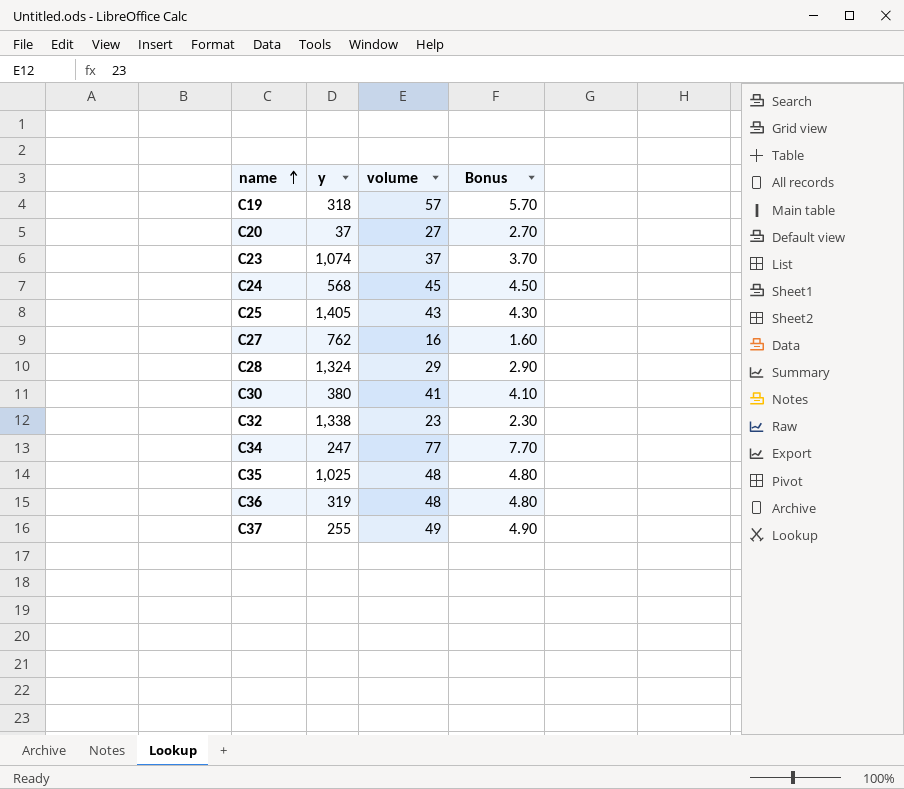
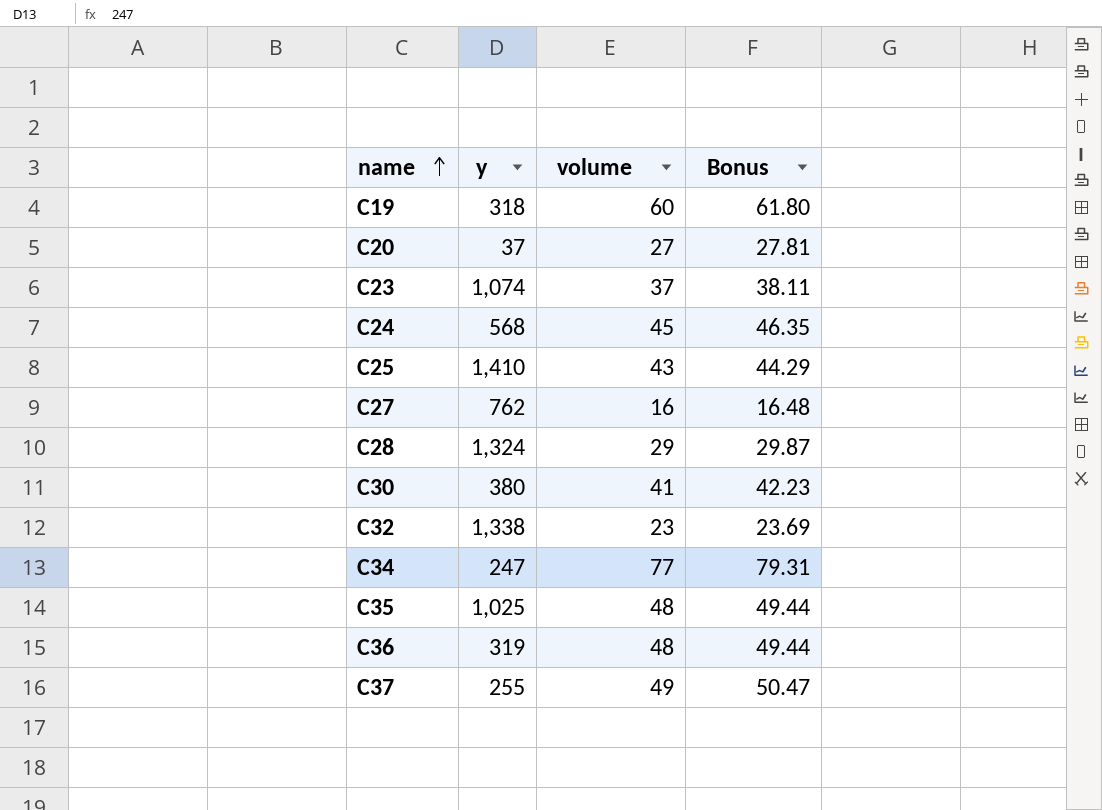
column Bonus | formula: [volume] * 0.1 -> [volume] * 1.03
C19 | volume: 57 -> 60
C25 | y: 1,405 -> 1,410

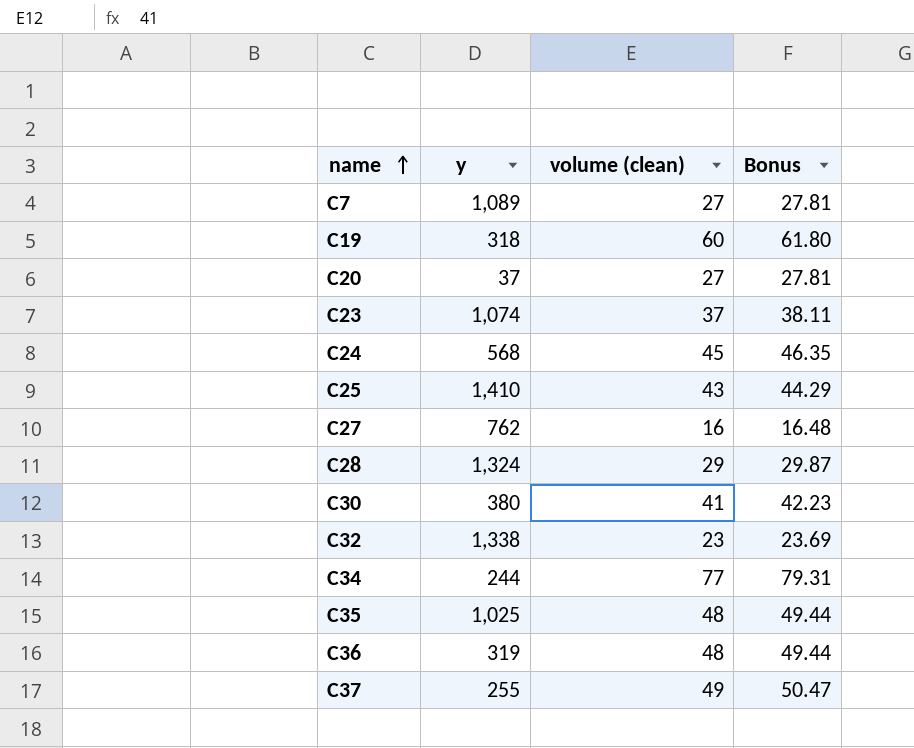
column name: volume -> volume (clean)
row C7: none -> 1,089 | 27 | 27.81
C34 | y: 247 -> 244

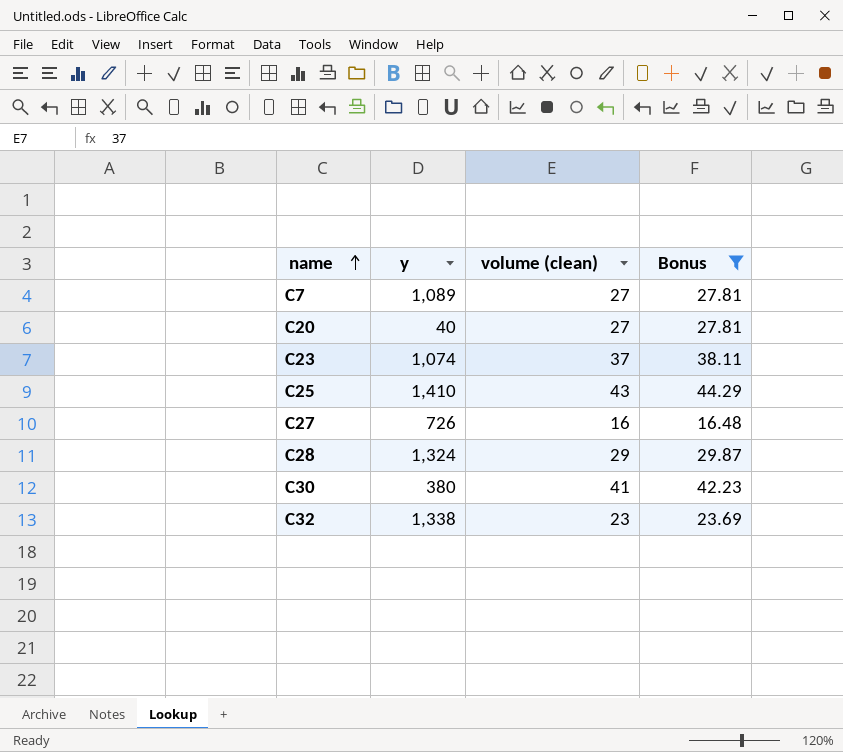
filter: none -> Bonus <= 44.29
C20 | y: 37 -> 40
C27 | y: 762 -> 726

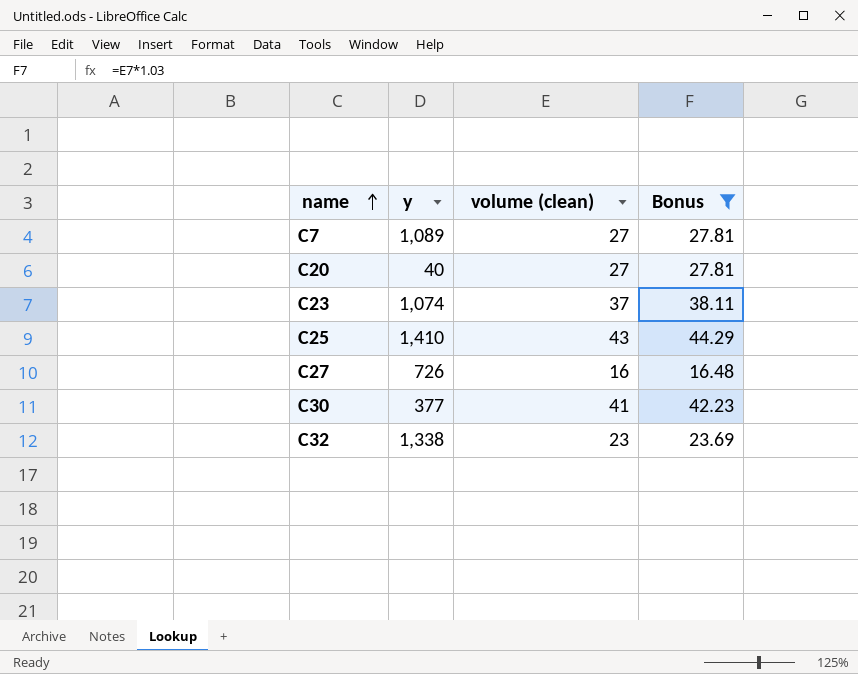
row C28: 1,324 | 29 | 29.87 -> none
C30 | y: 380 -> 377

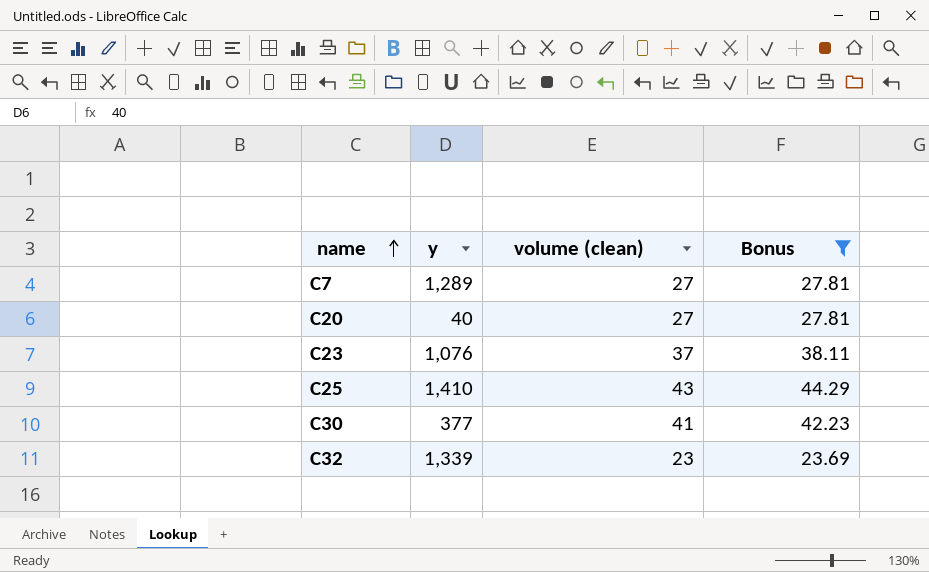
row C27: 726 | 16 | 16.48 -> none
C7 | y: 1,089 -> 1,289
C23 | y: 1,074 -> 1,076
C32 | y: 1,338 -> 1,339

